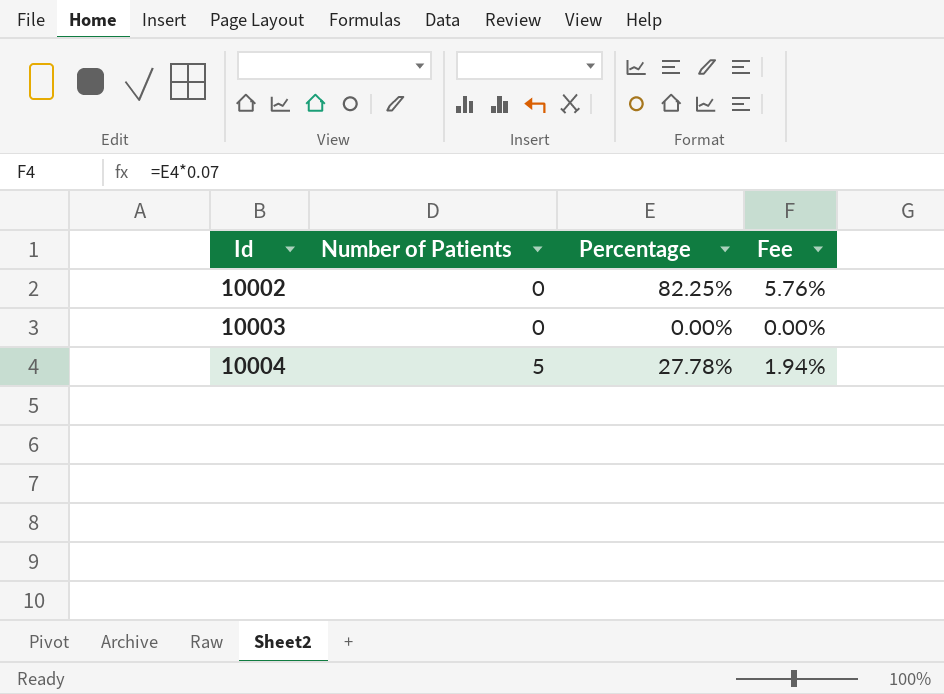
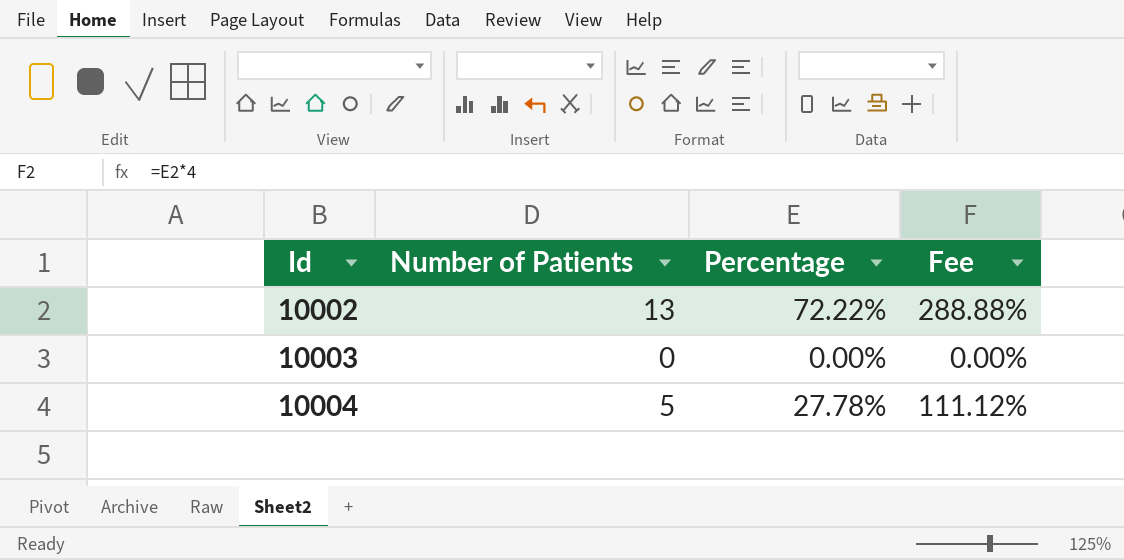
column Fee | formula: [Percentage] * 0.07 -> [Percentage] * 4
10002 | Number of Patients: 0 -> 13
10002 | Percentage: 82.25% -> 72.22%

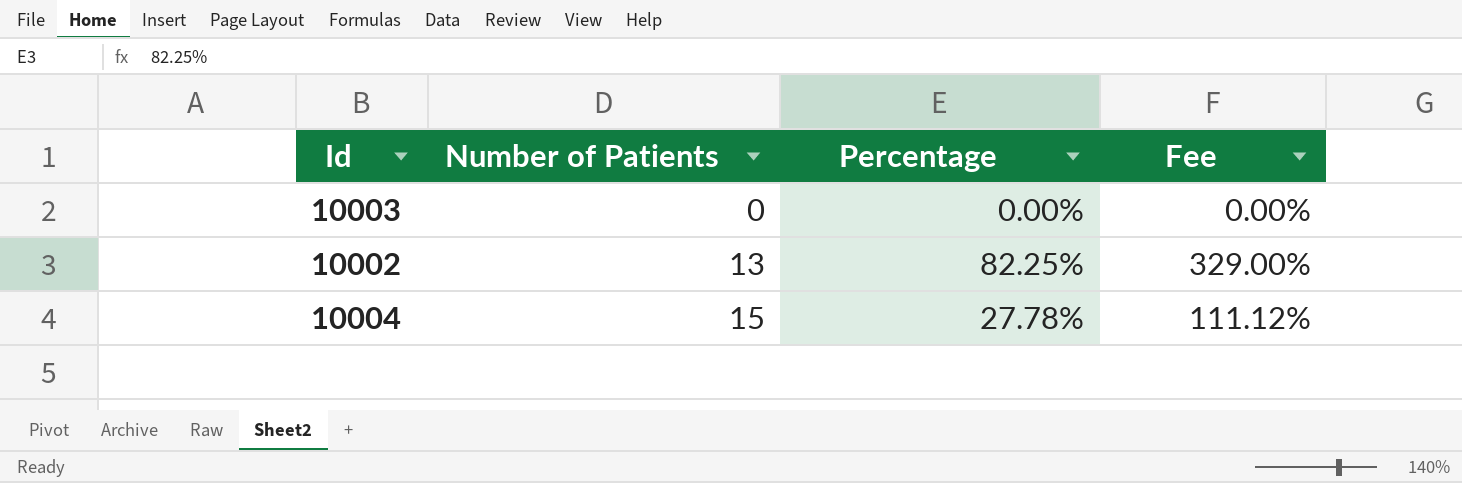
row order: Id ascending -> Number of Patients ascending
10002 | Percentage: 72.22% -> 82.25%
10002 | Fee: 288.88% -> 329.00%
10004 | Number of Patients: 5 -> 15

